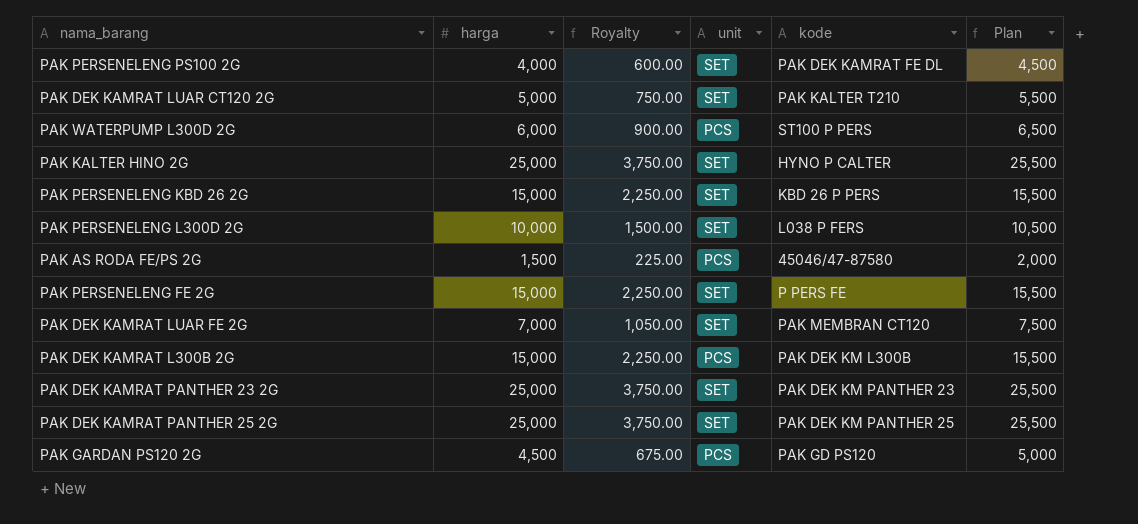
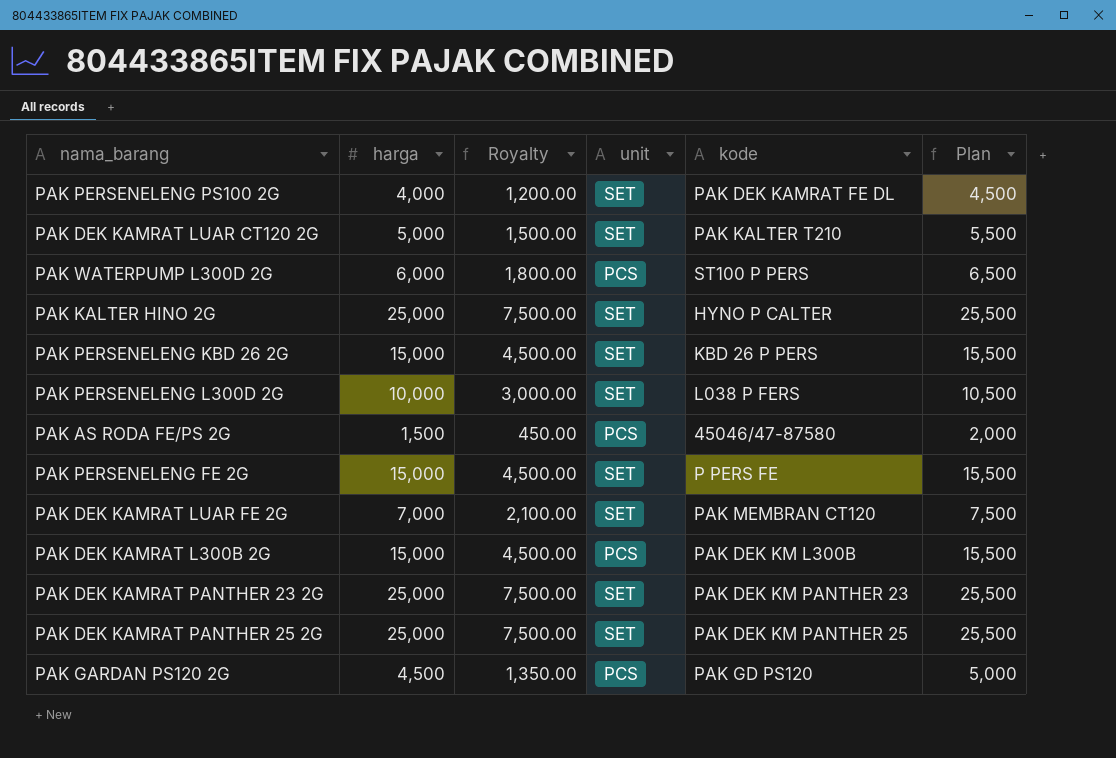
column Royalty | formula: [harga] * 0.15 -> [harga] * 0.3

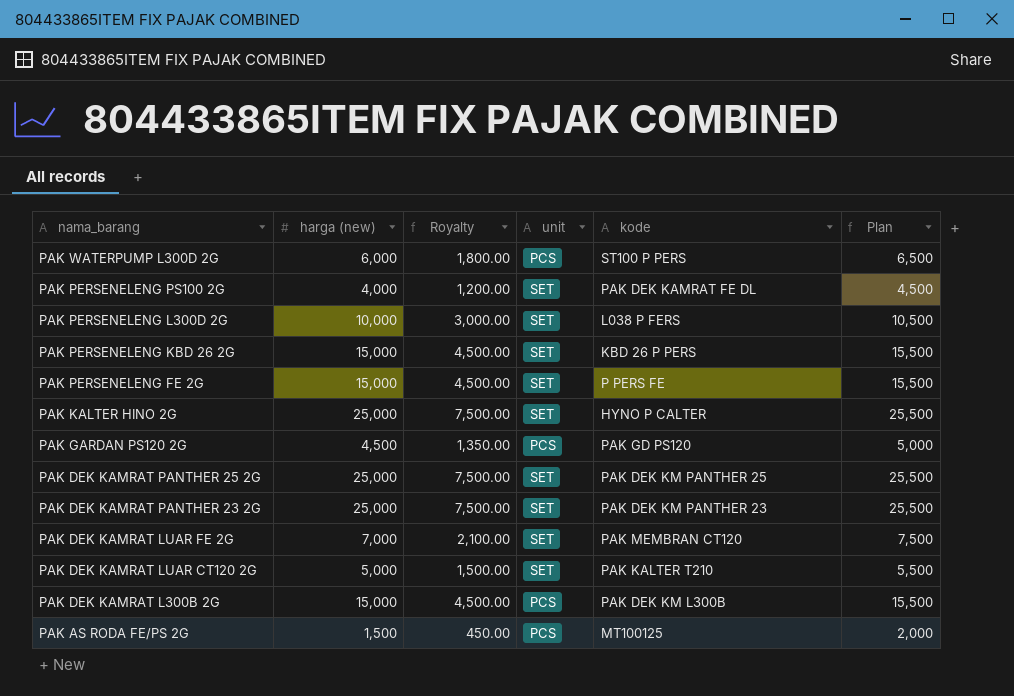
row order: none -> nama_barang descending
column name: harga -> harga (new)
PAK AS RODA FE/PS 2G | kode: 45046/47-87580 -> MT100125

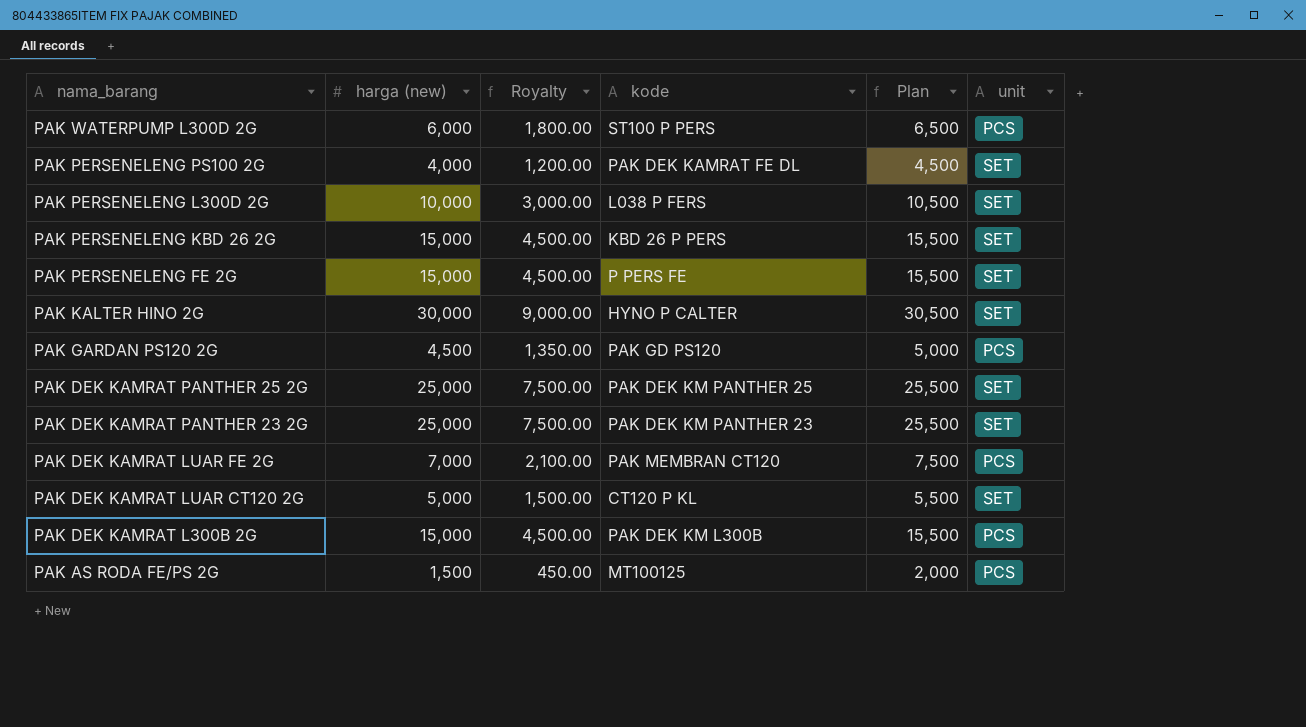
column unit | position: 4 -> 6
PAK KALTER HINO 2G | harga (new): 25,000 -> 30,000
PAK KALTER HINO 2G | Royalty: 7,500.00 -> 9,000.00
PAK KALTER HINO 2G | Plan: 25,500 -> 30,500
PAK DEK KAMRAT LUAR FE 2G | unit: SET -> PCS
PAK DEK KAMRAT LUAR CT120 2G | kode: PAK KALTER T210 -> CT120 P KL

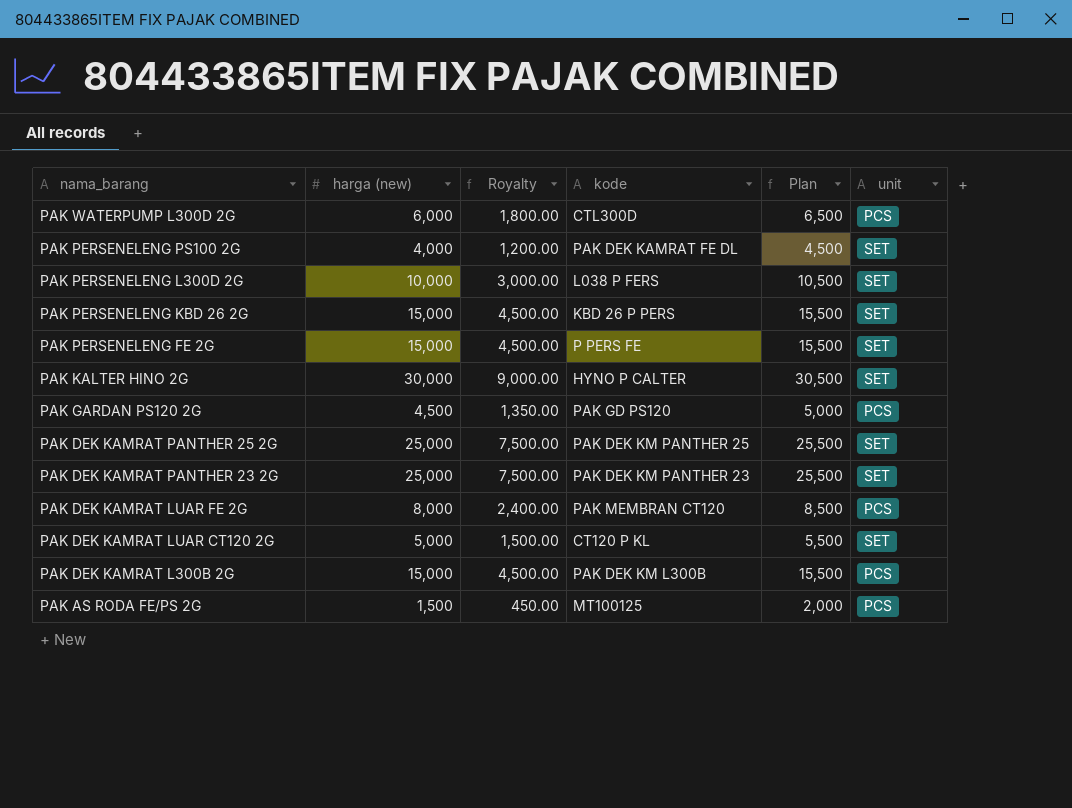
PAK WATERPUMP L300D 2G | kode: ST100 P PERS -> CTL300D
PAK DEK KAMRAT LUAR FE 2G | harga (new): 7,000 -> 8,000
PAK DEK KAMRAT LUAR FE 2G | Royalty: 2,100.00 -> 2,400.00
PAK DEK KAMRAT LUAR FE 2G | Plan: 7,500 -> 8,500

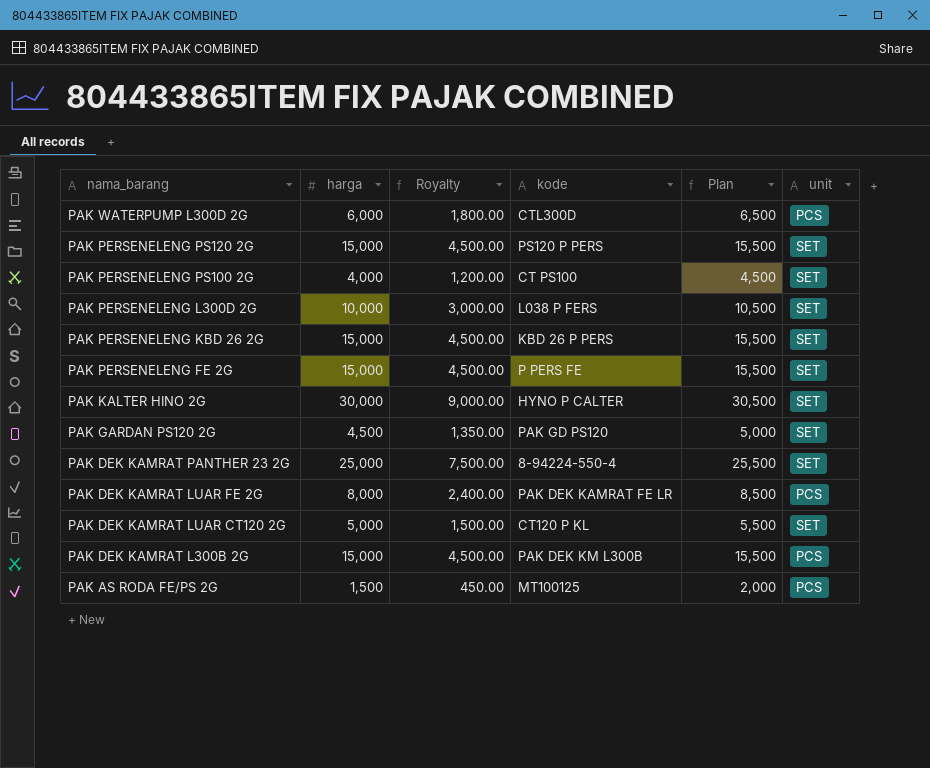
column name: harga (new) -> harga
row PAK DEK KAMRAT PANTHER 25 2G: 25,000 | 7,500.00 | PAK DEK KM PANTHER 25 | 25,500 | SET -> none
row PAK PERSENELENG PS120 2G: none -> 15,000 | 4,500.00 | PS120 P PERS | 15,500 | SET
PAK PERSENELENG PS100 2G | kode: PAK DEK KAMRAT FE DL -> CT PS100
PAK GARDAN PS120 2G | unit: PCS -> SET
PAK DEK KAMRAT PANTHER 23 2G | kode: PAK DEK KM PANTHER 23 -> 8-94224-550-4
PAK DEK KAMRAT LUAR FE 2G | kode: PAK MEMBRAN CT120 -> PAK DEK KAMRAT FE LR

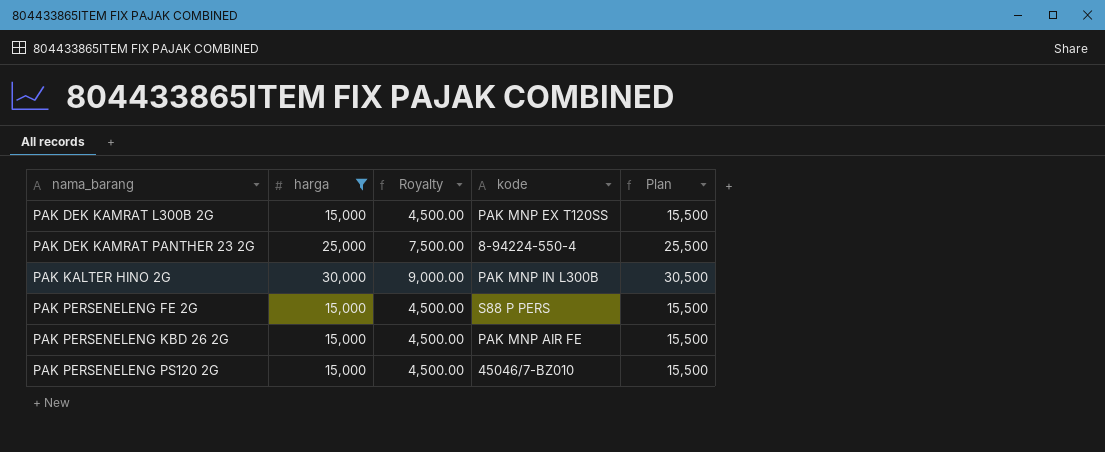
filter: none -> harga >= 15,000
row order: nama_barang descending -> nama_barang ascending
column unit | position: 6 -> none
PAK DEK KAMRAT L300B 2G | kode: PAK DEK KM L300B -> PAK MNP EX T120SS
PAK KALTER HINO 2G | kode: HYNO P CALTER -> PAK MNP IN L300B
PAK PERSENELENG FE 2G | kode: P PERS FE -> S88 P PERS
PAK PERSENELENG KBD 26 2G | kode: KBD 26 P PERS -> PAK MNP AIR FE
PAK PERSENELENG PS120 2G | kode: PS120 P PERS -> 45046/7-BZ010

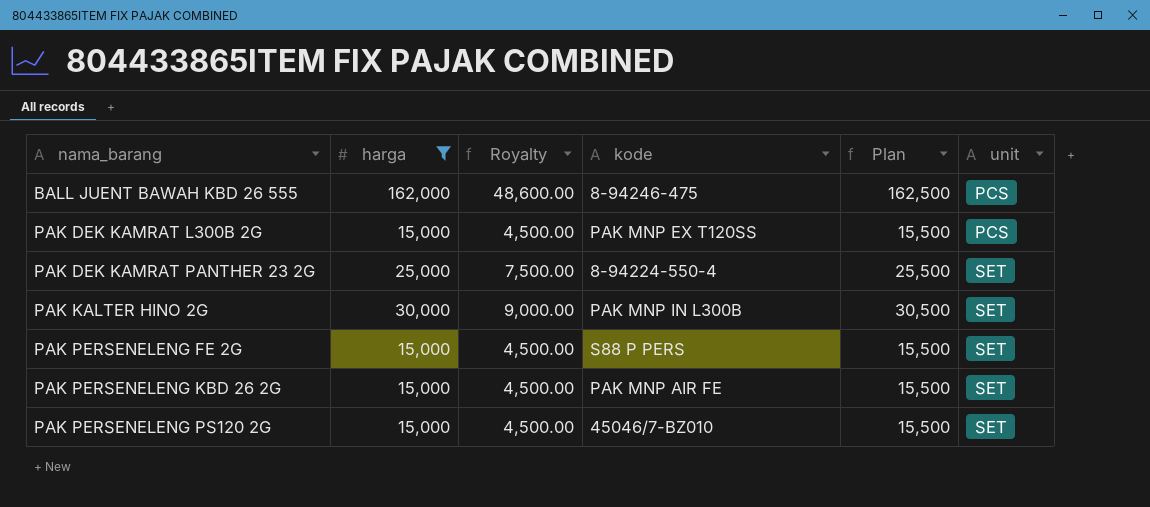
column unit | position: none -> 6
row BALL JUENT BAWAH KBD 26 555: none -> 162,000 | 48,600.00 | 8-94246-475 | 162,500 | PCS

